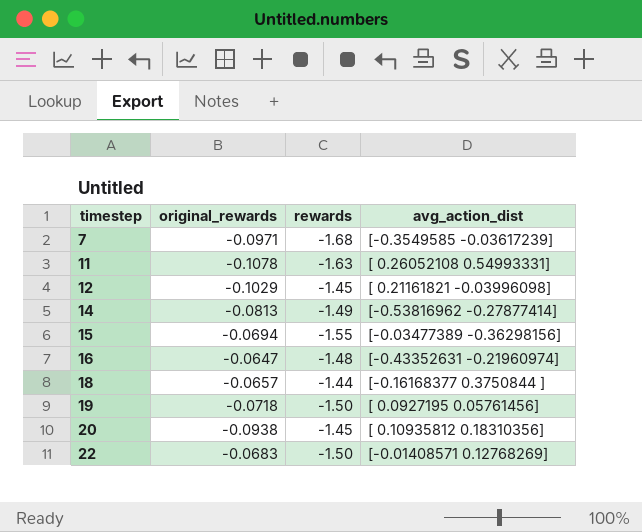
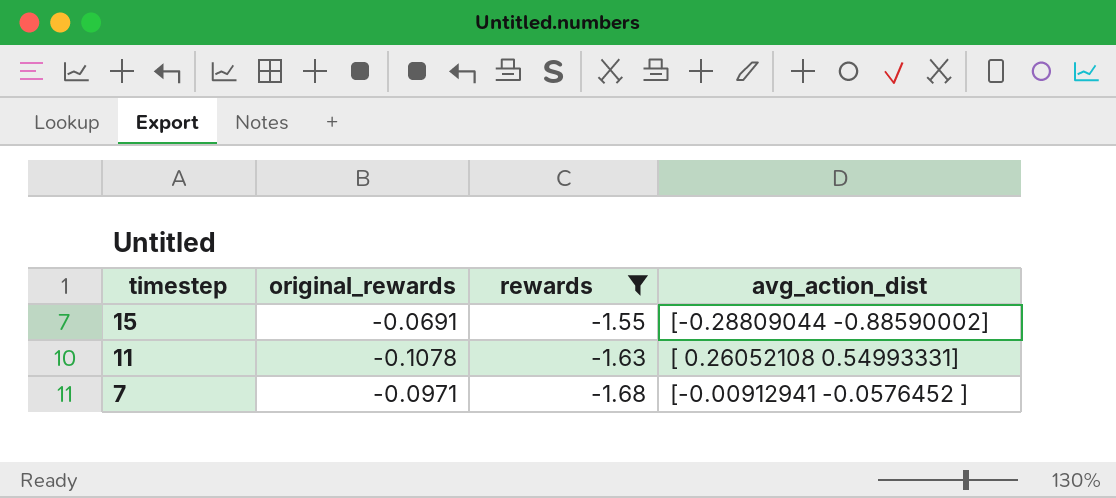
filter: none -> rewards <= -1.55
row order: timestep ascending -> timestep descending
15 | original_rewards: -0.0694 -> -0.0691
15 | avg_action_dist: [-0.03477389 -0.36298156] -> [-0.28809044 -0.88590002]
7 | avg_action_dist: [-0.3549585 -0.03617239] -> [-0.00912941 -0.0576452 ]

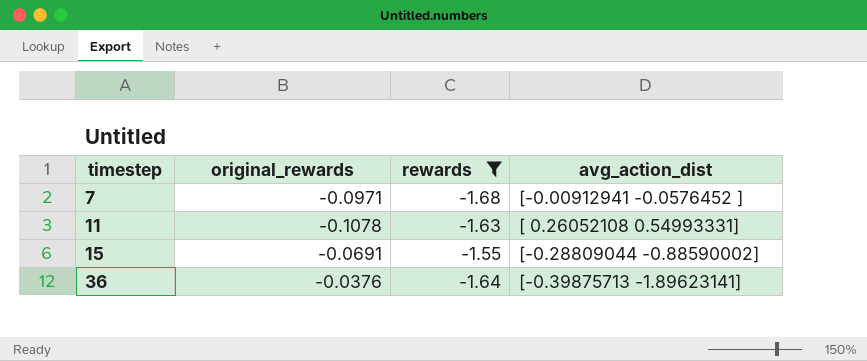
row order: timestep descending -> timestep ascending
row 36: none -> -0.0376 | -1.64 | [-0.39875713 -1.89623141]

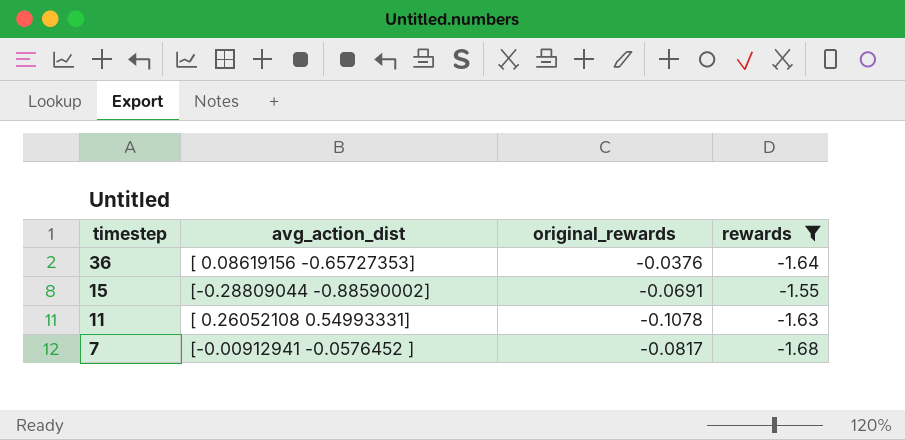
row order: timestep ascending -> timestep descending
column avg_action_dist | position: 4 -> 2
36 | avg_action_dist: [-0.39875713 -1.89623141] -> [ 0.08619156 -0.65727353]
7 | original_rewards: -0.0971 -> -0.0817

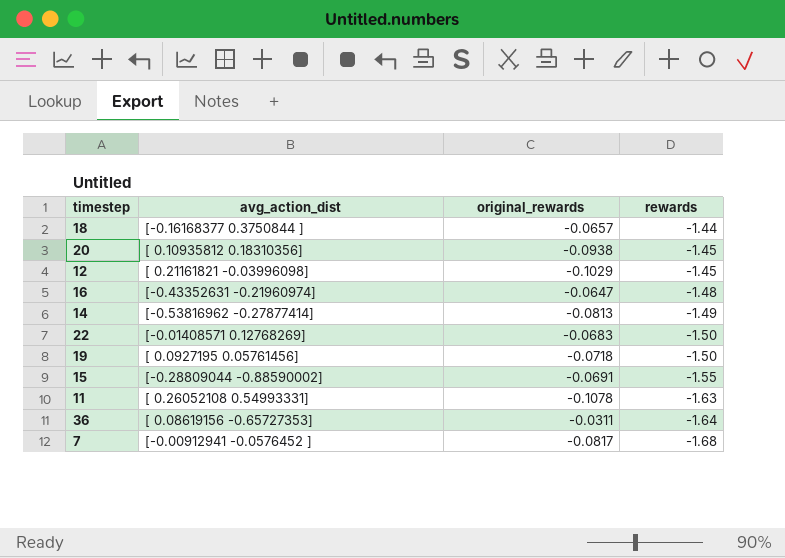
filter: rewards <= -1.55 -> none
row order: timestep descending -> rewards descending
36 | original_rewards: -0.0376 -> -0.0311

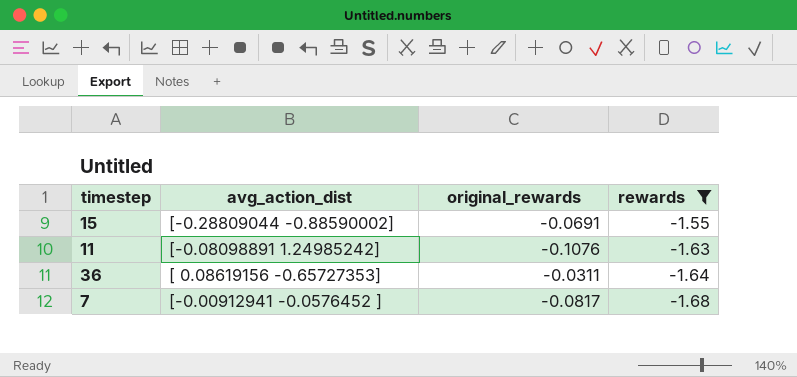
filter: none -> rewards <= -1.55
11 | avg_action_dist: [ 0.26052108 0.54993331] -> [-0.08098891 1.24985242]
11 | original_rewards: -0.1078 -> -0.1076

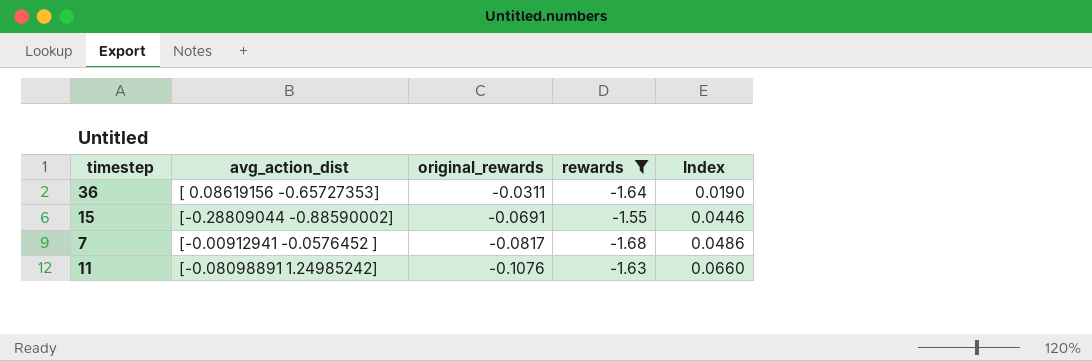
row order: rewards descending -> original_rewards descending
column Index | formula: none -> [original_rewards] / [rewards]

